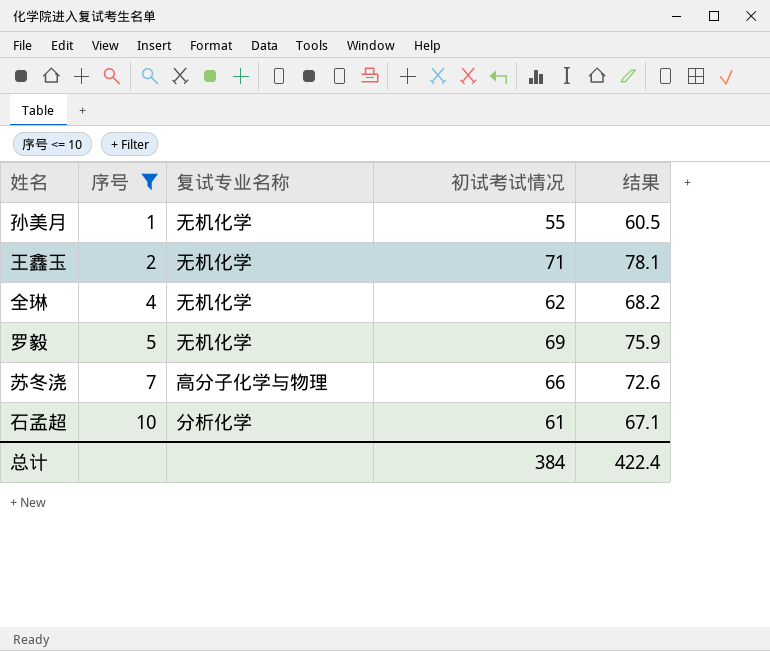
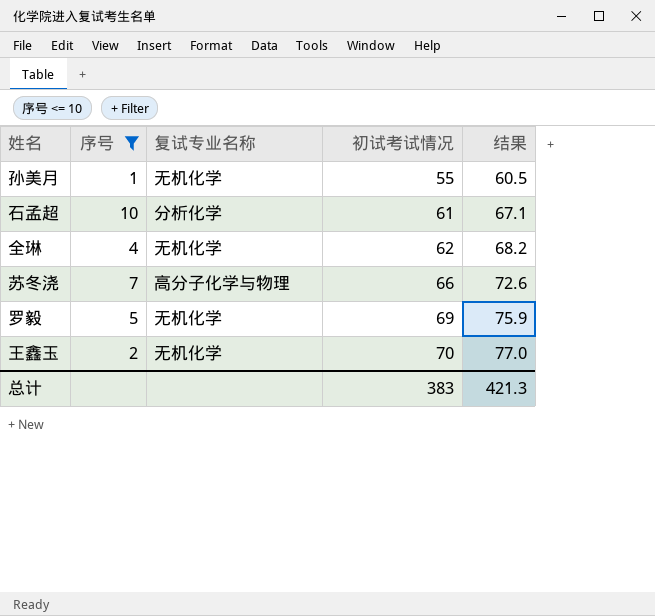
row order: 序号 ascending -> 初试考试情况 ascending
王鑫玉 | 初试考试情况: 71 -> 70
王鑫玉 | 结果: 78.1 -> 77.0
总计 | 初试考试情况: 384 -> 383
总计 | 结果: 422.4 -> 421.3

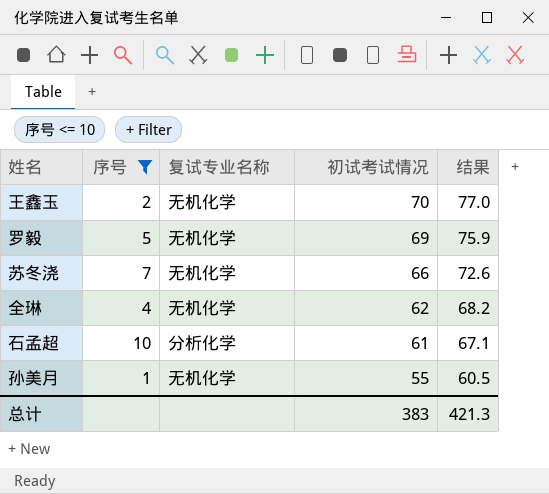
row order: 初试考试情况 ascending -> 初试考试情况 descending
苏冬浇 | 复试专业名称: 高分子化学与物理 -> 无机化学

